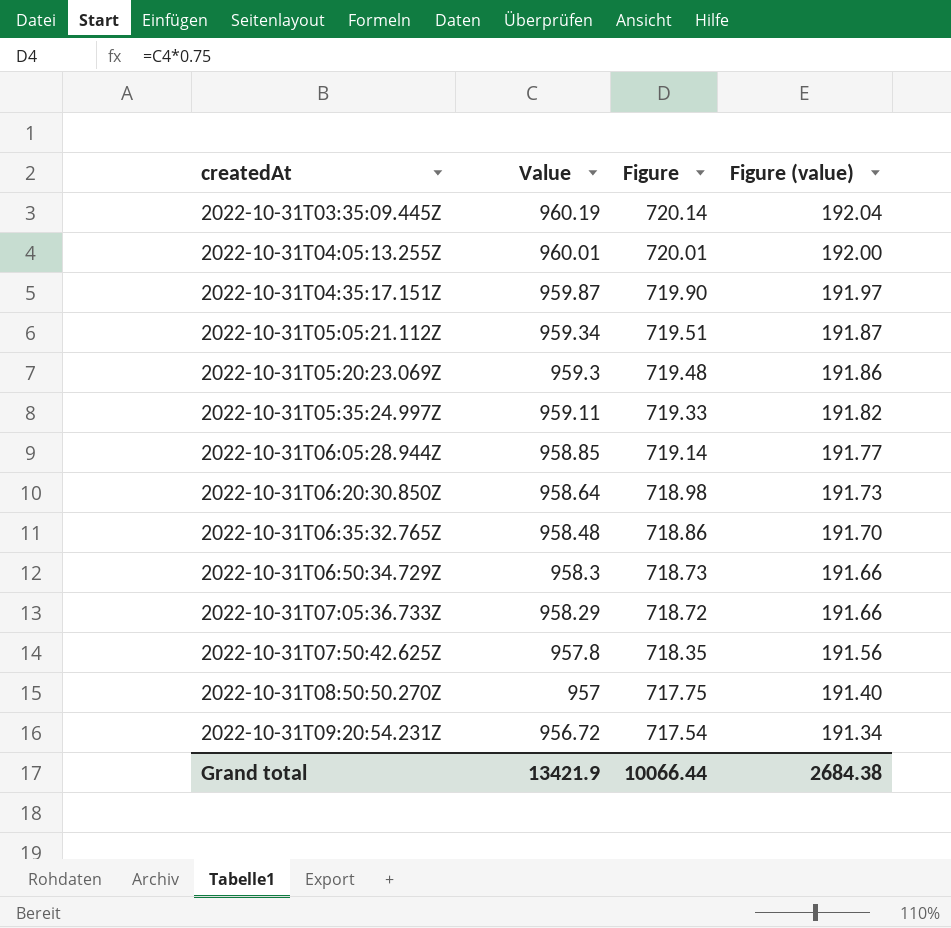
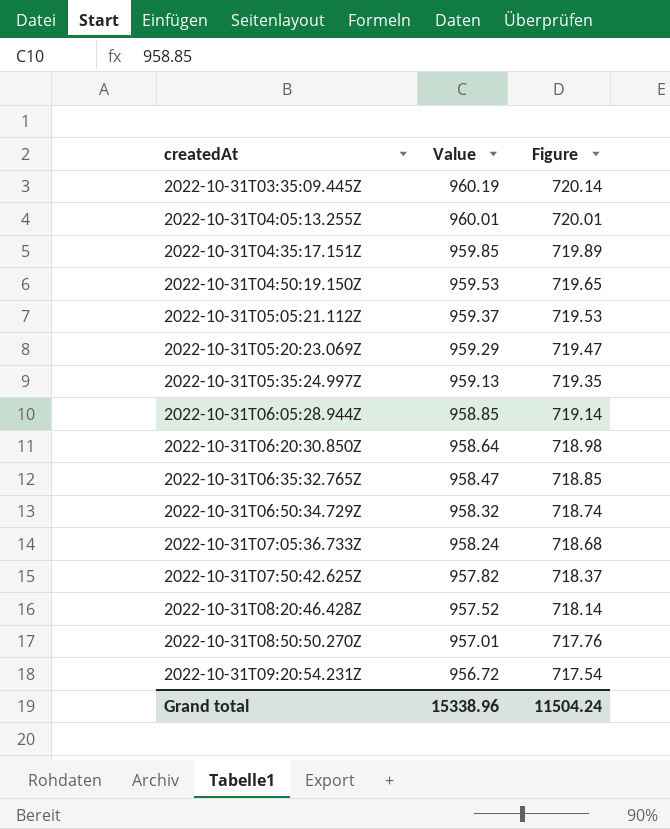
column Figure (value) | formula: [Value] * 0.2 -> none
2022-10-31T04:35:17.151Z | Value: 959.87 -> 959.85
2022-10-31T04:35:17.151Z | Figure: 719.90 -> 719.89
row 2022-10-31T04:50:19.150Z: none -> 959.53 | 719.65
2022-10-31T05:05:21.112Z | Value: 959.34 -> 959.37
2022-10-31T05:05:21.112Z | Figure: 719.51 -> 719.53
2022-10-31T05:20:23.069Z | Value: 959.3 -> 959.29
2022-10-31T05:20:23.069Z | Figure: 719.48 -> 719.47
2022-10-31T05:35:24.997Z | Value: 959.11 -> 959.13
2022-10-31T05:35:24.997Z | Figure: 719.33 -> 719.35
2022-10-31T06:35:32.765Z | Value: 958.48 -> 958.47
2022-10-31T06:35:32.765Z | Figure: 718.86 -> 718.85
2022-10-31T06:50:34.729Z | Value: 958.3 -> 958.32
2022-10-31T06:50:34.729Z | Figure: 718.73 -> 718.74
2022-10-31T07:05:36.733Z | Value: 958.29 -> 958.24
2022-10-31T07:05:36.733Z | Figure: 718.72 -> 718.68
2022-10-31T07:50:42.625Z | Value: 957.8 -> 957.82
2022-10-31T07:50:42.625Z | Figure: 718.35 -> 718.37
row 2022-10-31T08:20:46.428Z: none -> 957.52 | 718.14
2022-10-31T08:50:50.270Z | Value: 957 -> 957.01
2022-10-31T08:50:50.270Z | Figure: 717.75 -> 717.76
Grand total | Value: 13421.9 -> 15338.96
Grand total | Figure: 10066.44 -> 11504.24

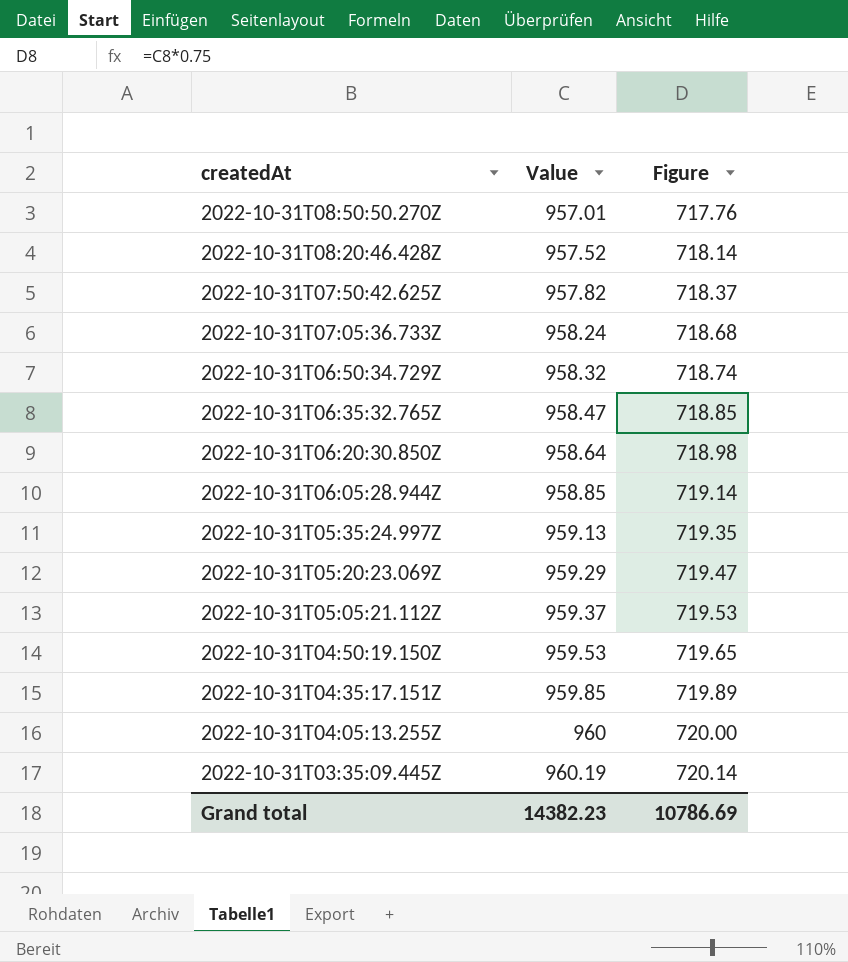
row order: createdAt ascending -> createdAt descending
row 2022-10-31T09:20:54.231Z: 956.72 | 717.54 -> none
2022-10-31T04:05:13.255Z | Value: 960.01 -> 960
2022-10-31T04:05:13.255Z | Figure: 720.01 -> 720.00
Grand total | Value: 15338.96 -> 14382.23
Grand total | Figure: 11504.24 -> 10786.69

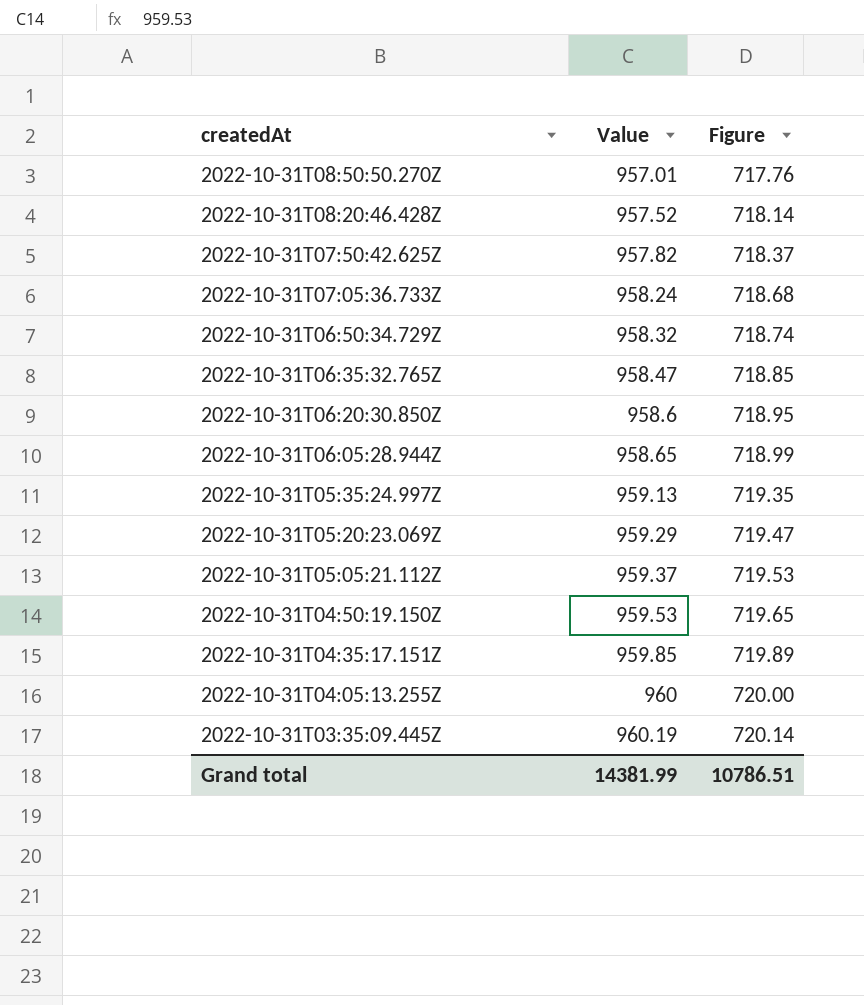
2022-10-31T06:20:30.850Z | Value: 958.64 -> 958.6
2022-10-31T06:20:30.850Z | Figure: 718.98 -> 718.95
2022-10-31T06:05:28.944Z | Value: 958.85 -> 958.65
2022-10-31T06:05:28.944Z | Figure: 719.14 -> 718.99
Grand total | Value: 14382.23 -> 14381.99
Grand total | Figure: 10786.69 -> 10786.51

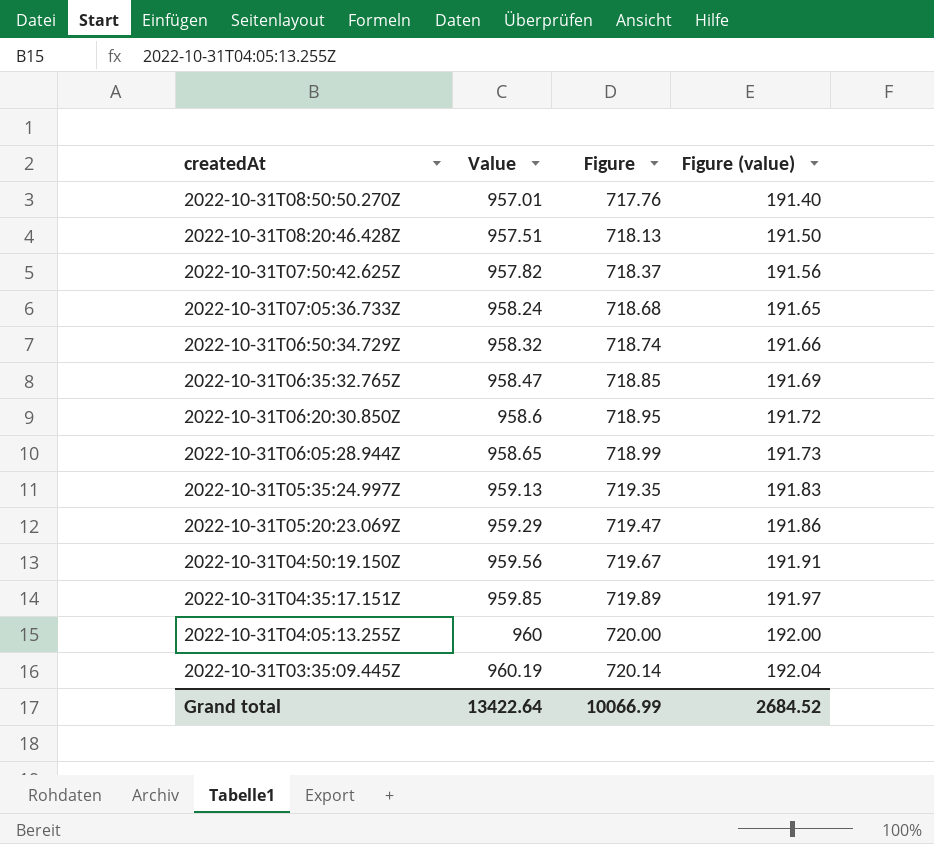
column Figure (value) | formula: none -> [Value] * 0.2
row 2022-10-31T05:05:21.112Z: 959.37 | 719.53 -> none
2022-10-31T08:20:46.428Z | Value: 957.52 -> 957.51
2022-10-31T08:20:46.428Z | Figure: 718.14 -> 718.13
2022-10-31T04:50:19.150Z | Value: 959.53 -> 959.56
2022-10-31T04:50:19.150Z | Figure: 719.65 -> 719.67
Grand total | Value: 14381.99 -> 13422.64
Grand total | Figure: 10786.51 -> 10066.99

